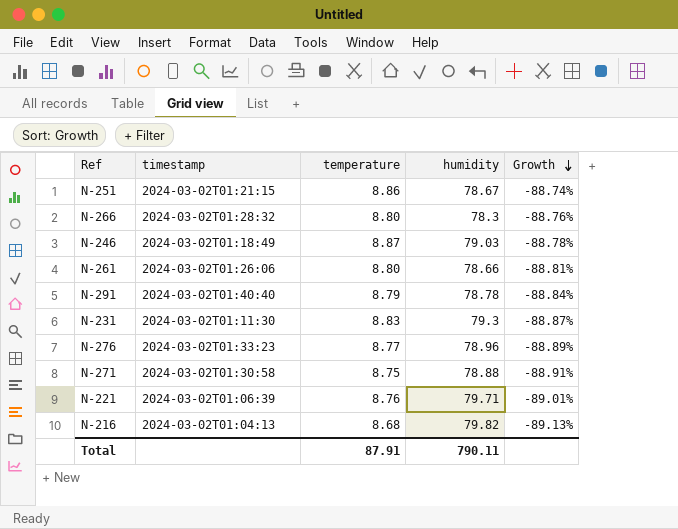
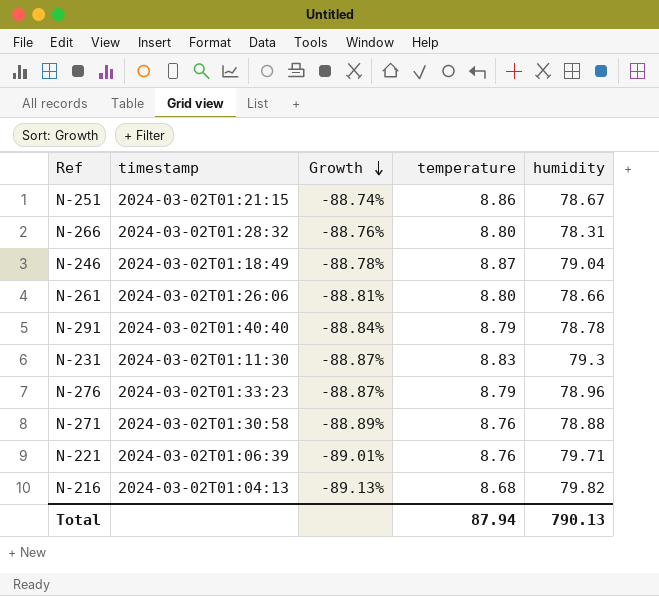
column Growth | position: 5 -> 3
N-266 | humidity: 78.3 -> 78.31
N-246 | humidity: 79.03 -> 79.04
N-276 | Growth: -88.89% -> -88.87%
N-276 | temperature: 8.77 -> 8.79
N-271 | Growth: -88.91% -> -88.89%
N-271 | temperature: 8.75 -> 8.76
Total | temperature: 87.91 -> 87.94
Total | humidity: 790.11 -> 790.13

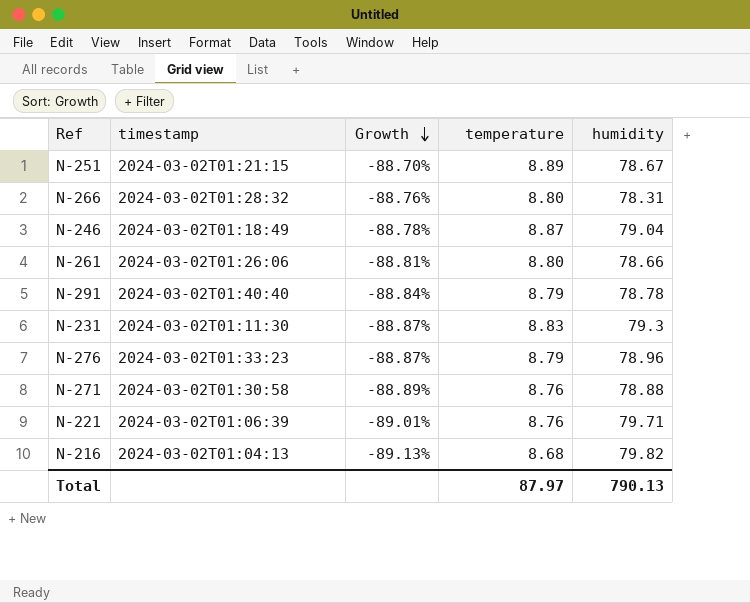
N-251 | Growth: -88.74% -> -88.70%
N-251 | temperature: 8.86 -> 8.89
Total | temperature: 87.94 -> 87.97

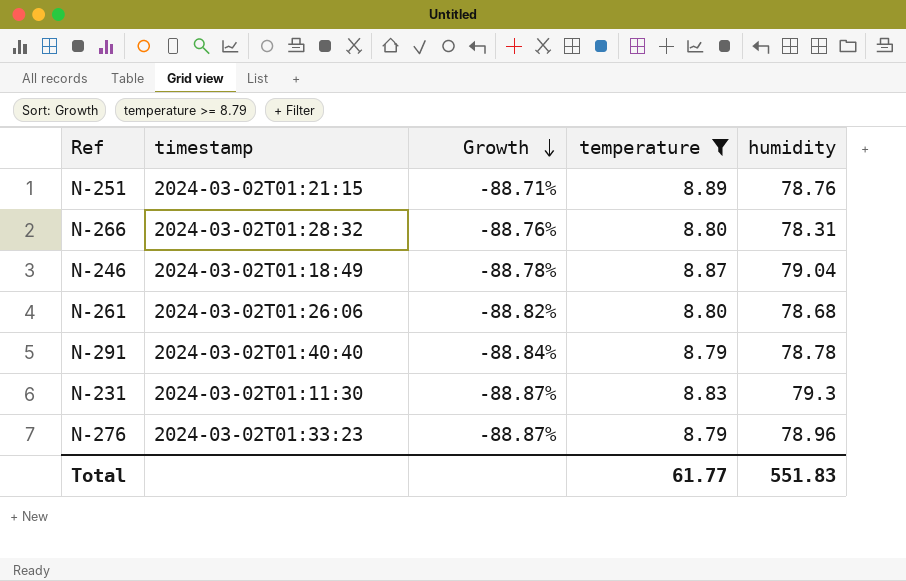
filter: none -> temperature >= 8.79
N-251 | Growth: -88.70% -> -88.71%
N-251 | humidity: 78.67 -> 78.76
N-261 | Growth: -88.81% -> -88.82%
N-261 | humidity: 78.66 -> 78.68
Total | temperature: 87.97 -> 61.77
Total | humidity: 790.13 -> 551.83

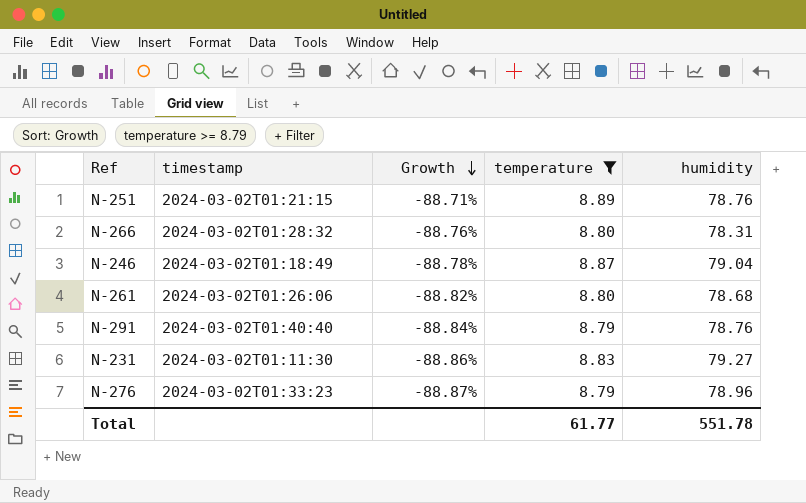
N-291 | humidity: 78.78 -> 78.76
N-231 | Growth: -88.87% -> -88.86%
N-231 | humidity: 79.3 -> 79.27
Total | humidity: 551.83 -> 551.78

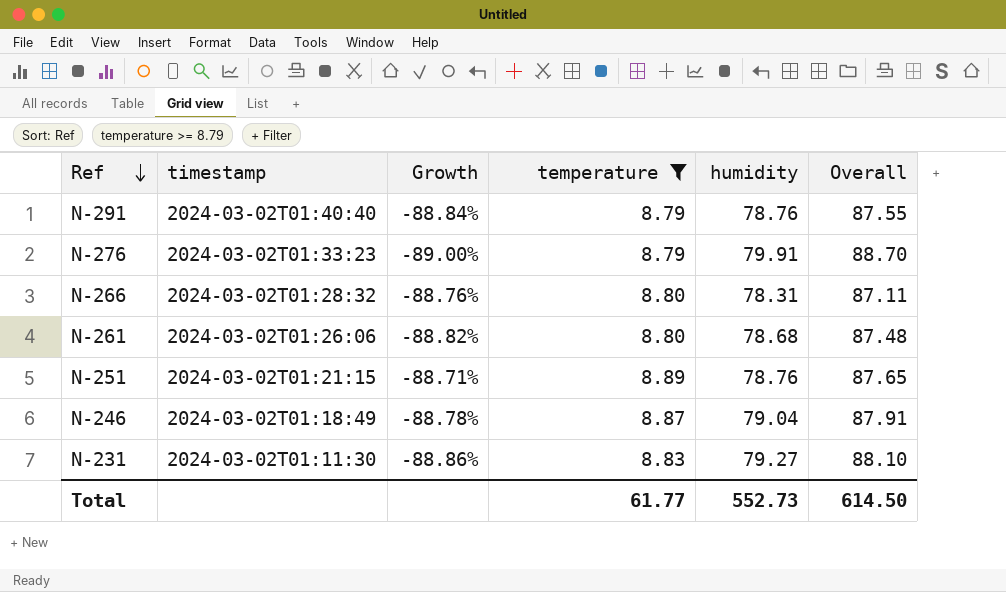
row order: Growth descending -> Ref descending
column Overall | formula: none -> [temperature] + [humidity]
N-276 | Growth: -88.87% -> -89.00%
N-276 | humidity: 78.96 -> 79.91
Total | humidity: 551.78 -> 552.73

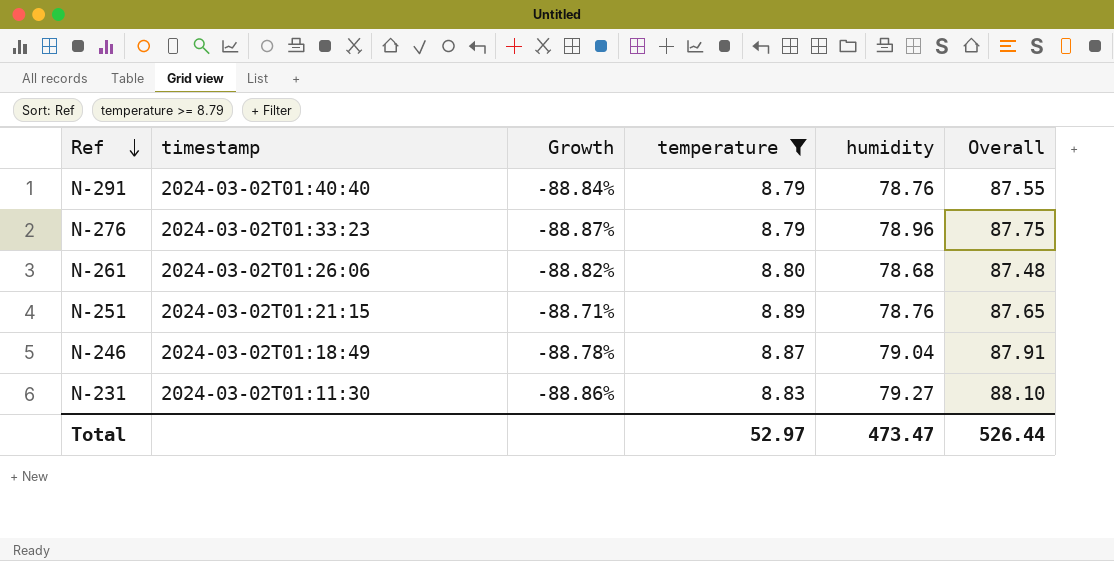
row N-266: 2024-03-02T01:28:32 | -88.76% | 8.80 | 78.31 | 87.11 -> none
N-276 | Growth: -89.00% -> -88.87%
N-276 | humidity: 79.91 -> 78.96
N-276 | Overall: 88.70 -> 87.75
Total | temperature: 61.77 -> 52.97
Total | humidity: 552.73 -> 473.47
Total | Overall: 614.50 -> 526.44

